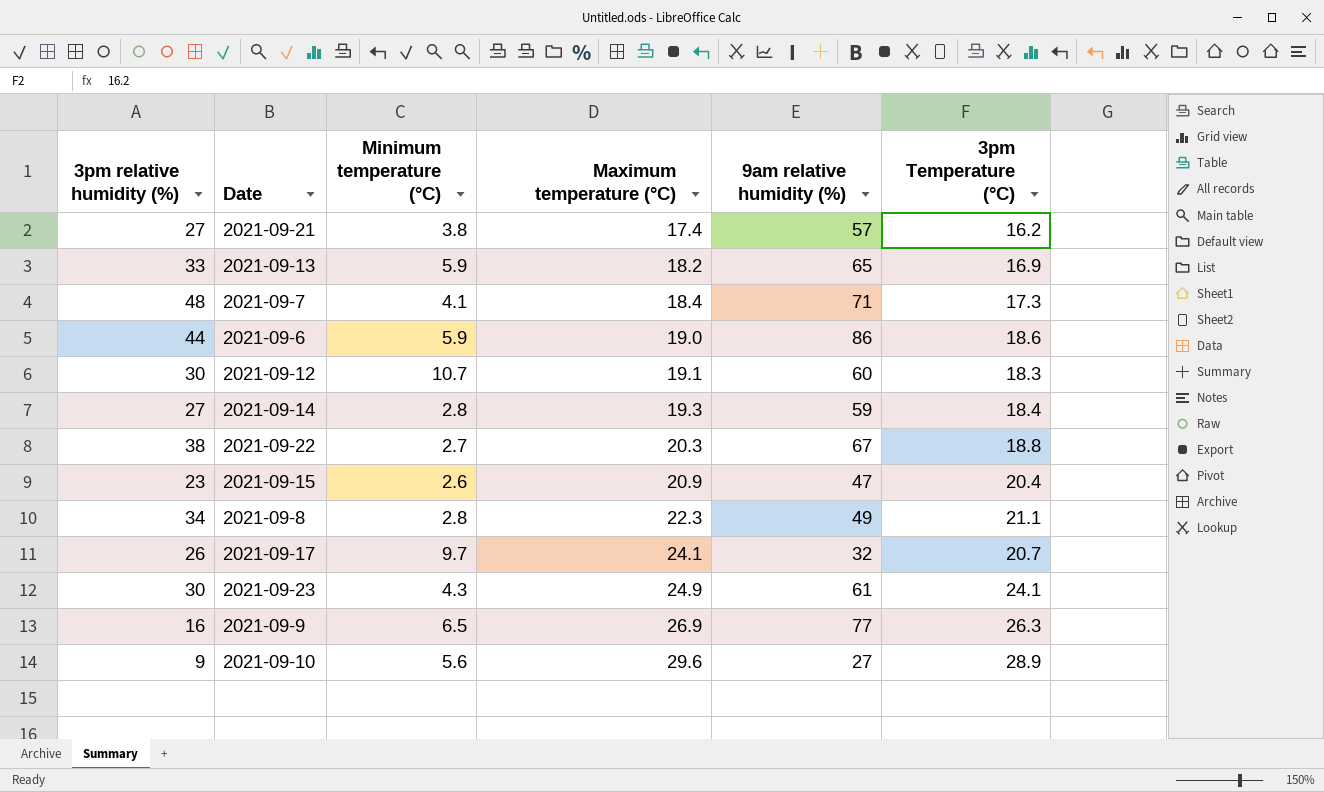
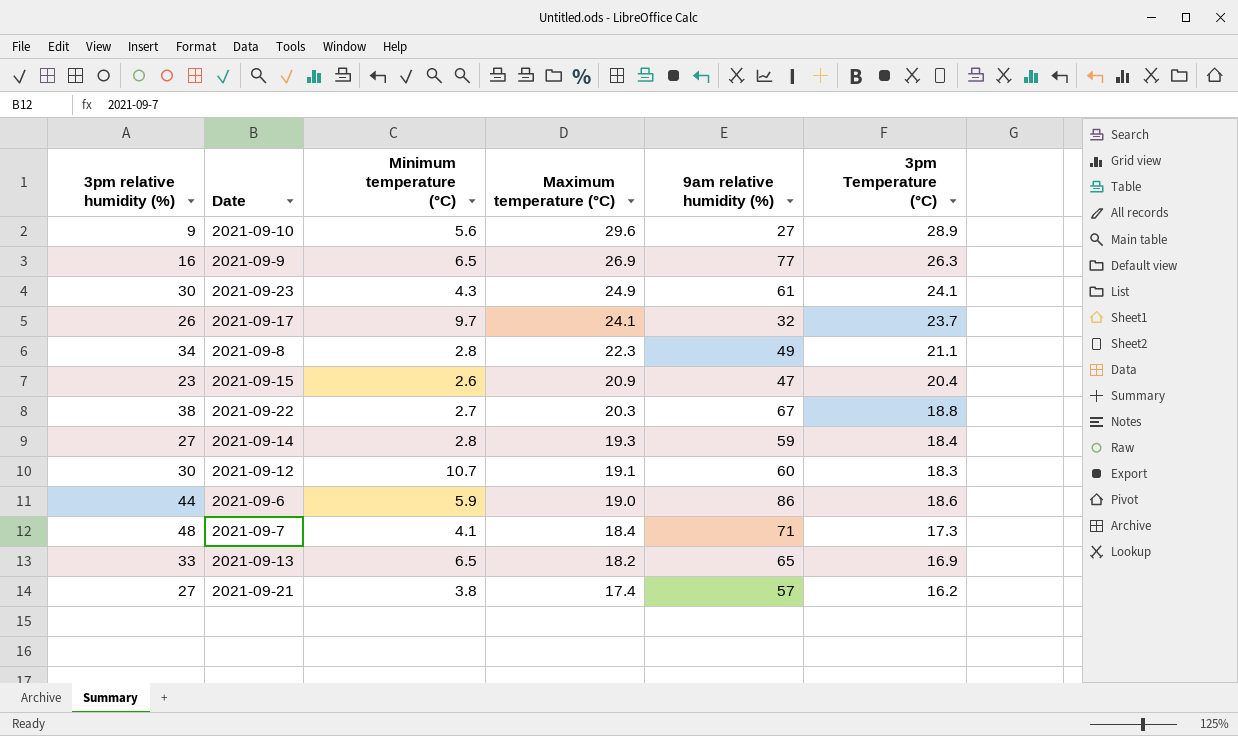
row order: Maximum temperature (°C) ascending -> Maximum temperature (°C) descending
2021-09-17 | 3pm Temperature (°C): 20.7 -> 23.7
2021-09-13 | Minimum temperature (°C): 5.9 -> 6.5

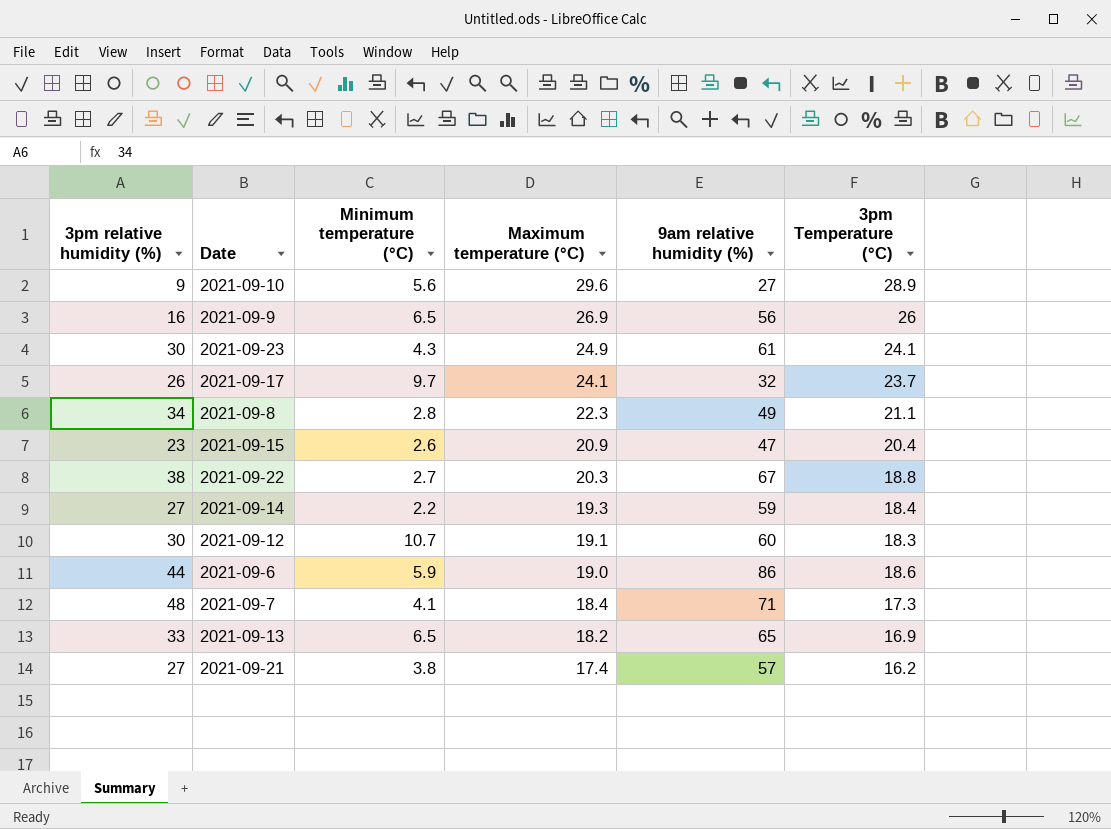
2021-09-9 | 9am relative humidity (%): 77 -> 56
2021-09-9 | 3pm Temperature (°C): 26.3 -> 26
2021-09-14 | Minimum temperature (°C): 2.8 -> 2.2

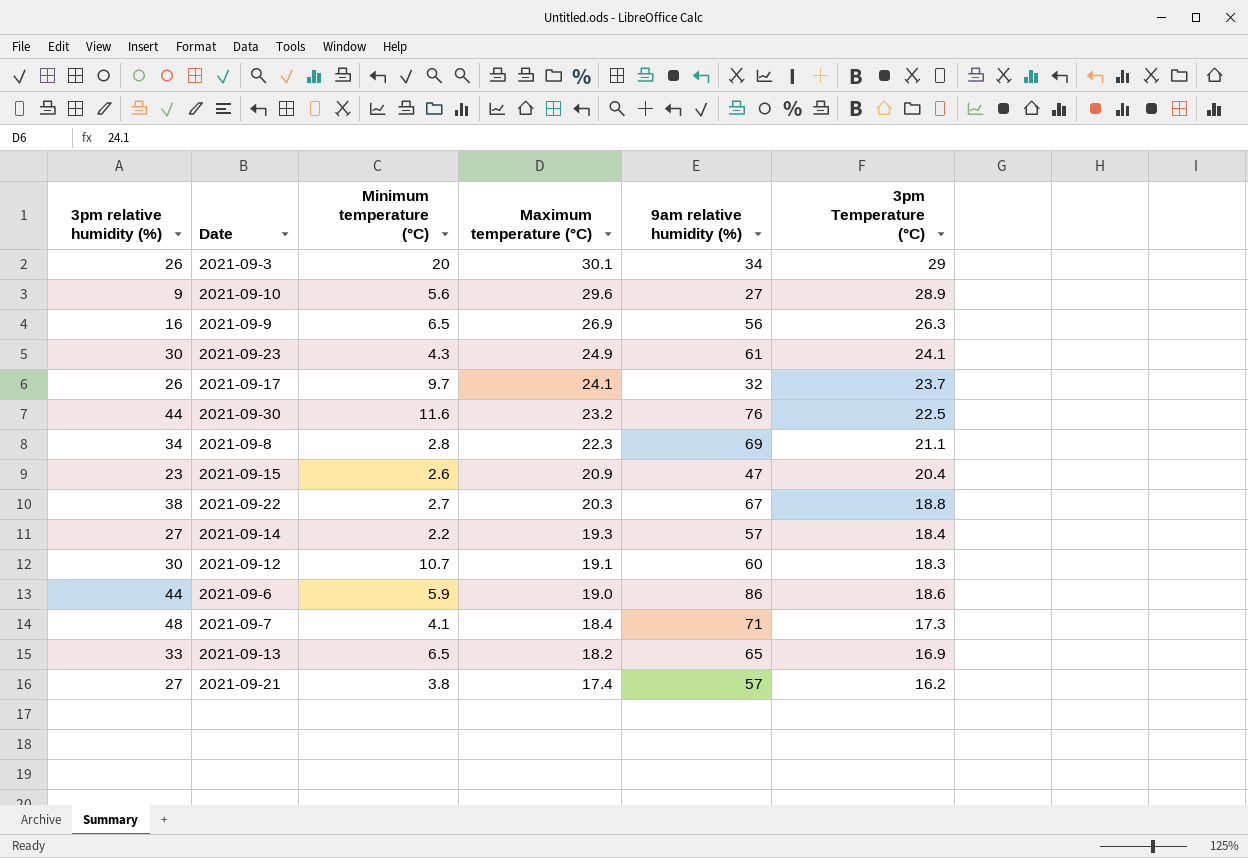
row 2021-09-3: none -> 26 | 20 | 30.1 | 34 | 29
2021-09-9 | 3pm Temperature (°C): 26 -> 26.3
row 2021-09-30: none -> 44 | 11.6 | 23.2 | 76 | 22.5
2021-09-8 | 9am relative humidity (%): 49 -> 69
2021-09-14 | 9am relative humidity (%): 59 -> 57

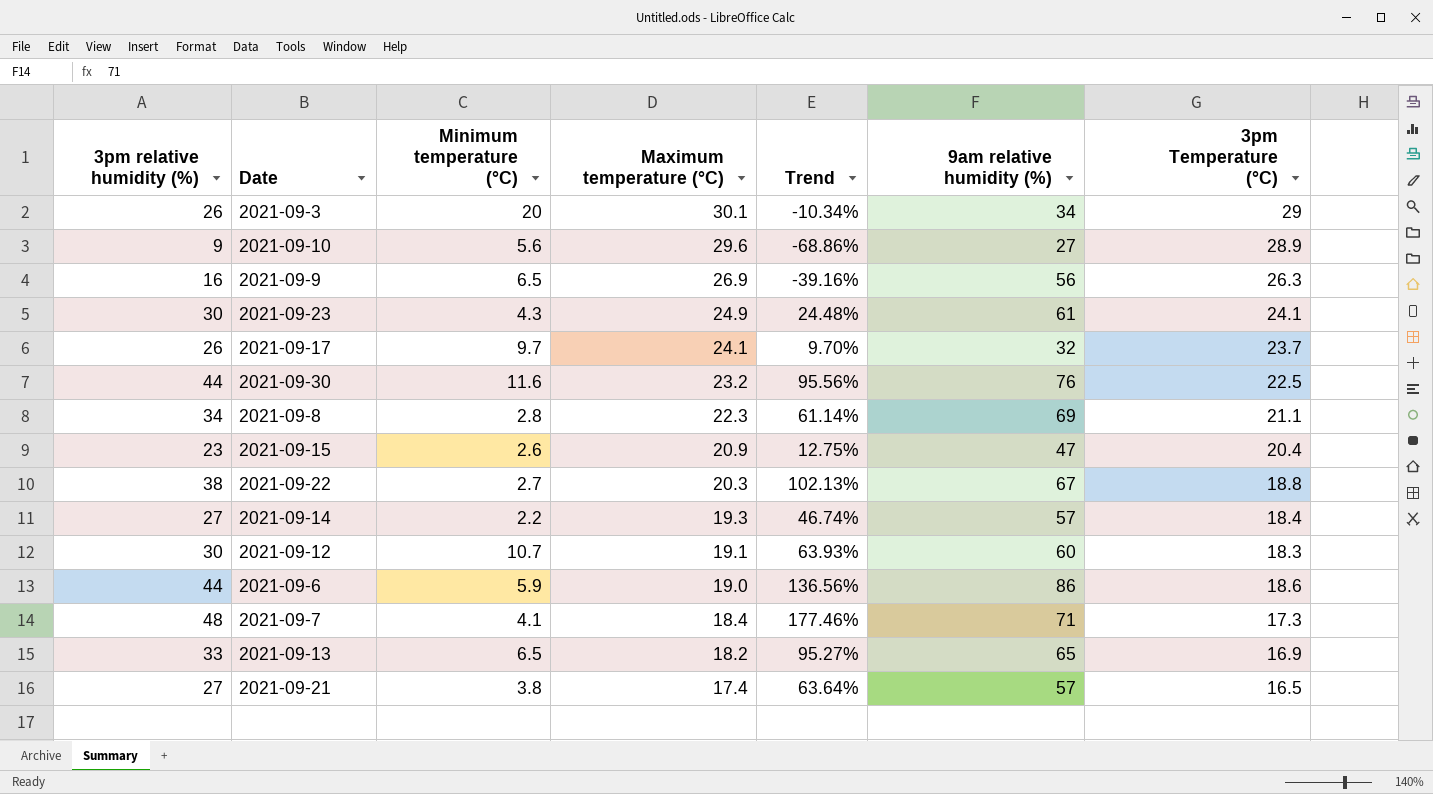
column Trend | formula: none -> ([3pm relative humidity (%)] - [3pm Temperature (°C)]) / [3pm Temperature (°C)]
2021-09-21 | 3pm Temperature (°C): 16.2 -> 16.5

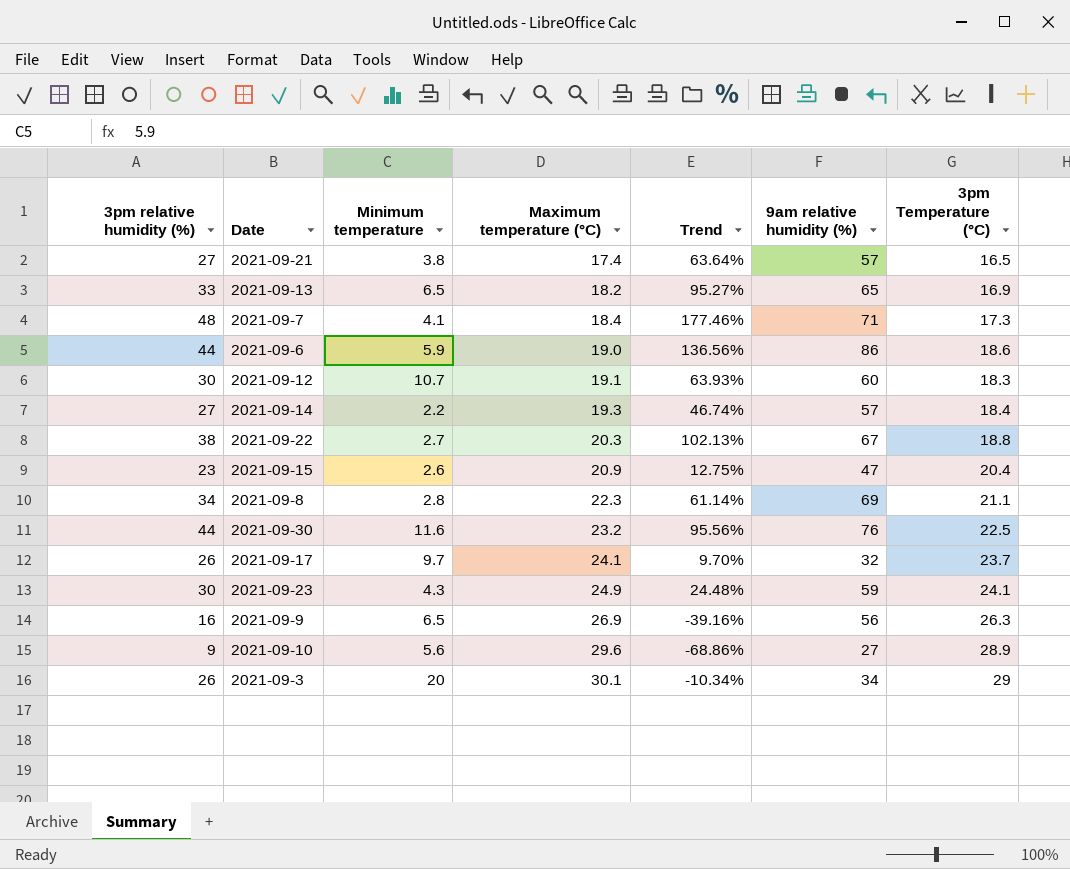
row order: Maximum temperature (°C) descending -> Maximum temperature (°C) ascending
column name: Minimum temperature (°C) -> Minimum temperature
2021-09-23 | 9am relative humidity (%): 61 -> 59

